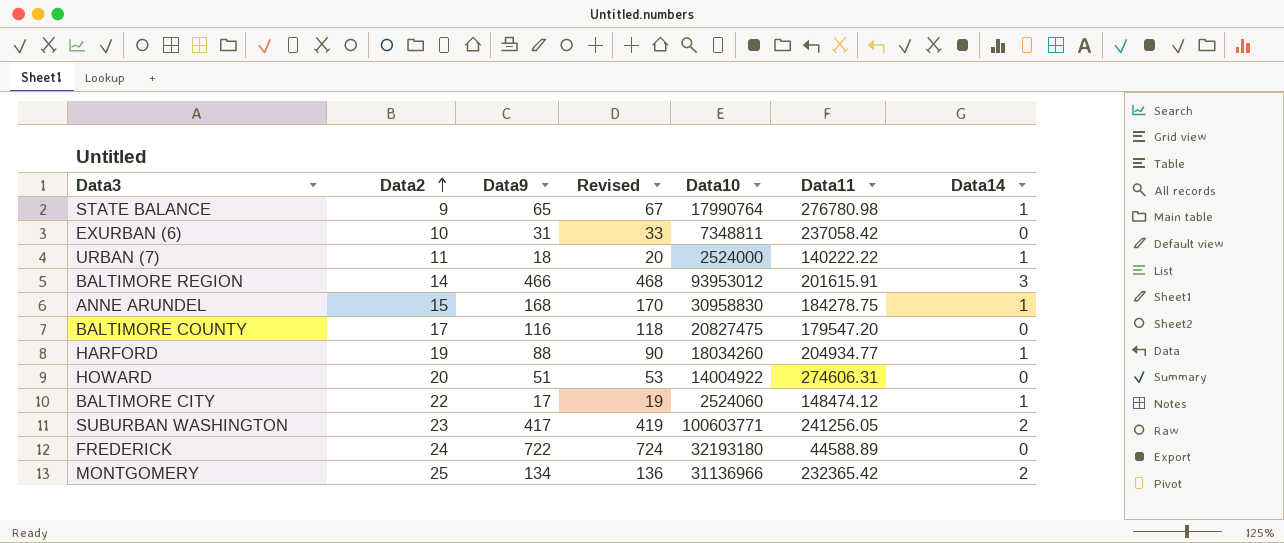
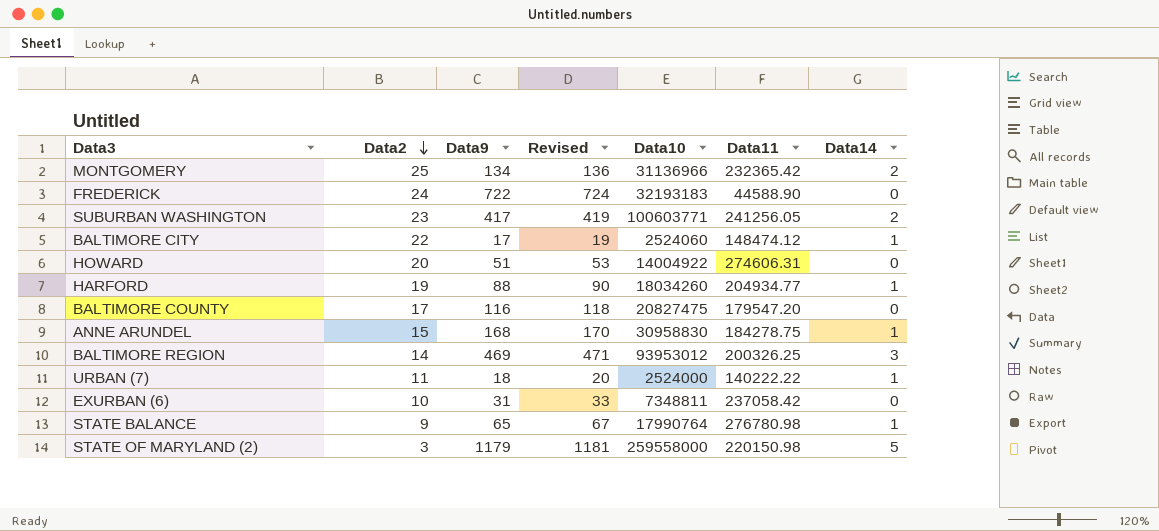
row order: Data2 ascending -> Data2 descending
FREDERICK | Data10: 32193180 -> 32193183
FREDERICK | Data11: 44588.89 -> 44588.90
BALTIMORE REGION | Data9: 466 -> 469
BALTIMORE REGION | Revised: 468 -> 471
BALTIMORE REGION | Data11: 201615.91 -> 200326.25
row STATE OF MARYLAND (2): none -> 3 | 1179 | 1181 | 259558000 | 220150.98 | 5

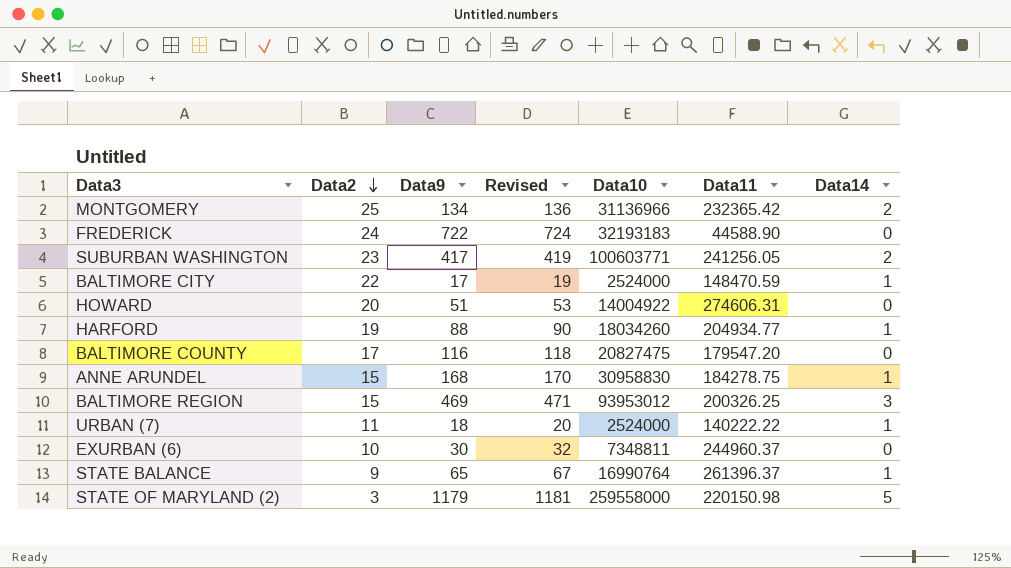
BALTIMORE CITY | Data10: 2524060 -> 2524000
BALTIMORE CITY | Data11: 148474.12 -> 148470.59
BALTIMORE REGION | Data2: 14 -> 15
EXURBAN (6) | Data9: 31 -> 30
EXURBAN (6) | Revised: 33 -> 32
EXURBAN (6) | Data11: 237058.42 -> 244960.37
STATE BALANCE | Data10: 17990764 -> 16990764
STATE BALANCE | Data11: 276780.98 -> 261396.37

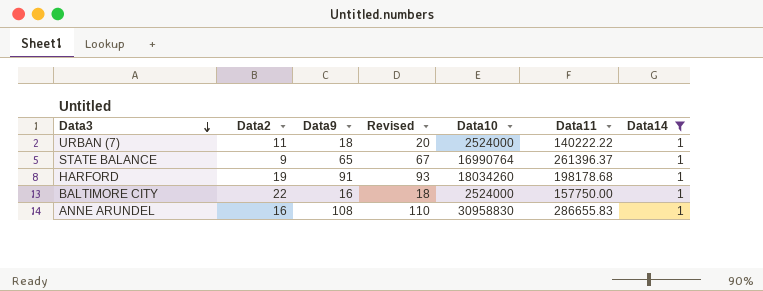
filter: none -> Data14 = 1
row order: Data2 descending -> Data3 descending
HARFORD | Data9: 88 -> 91
HARFORD | Revised: 90 -> 93
HARFORD | Data11: 204934.77 -> 198178.68
BALTIMORE CITY | Data9: 17 -> 16
BALTIMORE CITY | Revised: 19 -> 18
BALTIMORE CITY | Data11: 148470.59 -> 157750.00
ANNE ARUNDEL | Data2: 15 -> 16
ANNE ARUNDEL | Data9: 168 -> 108
ANNE ARUNDEL | Revised: 170 -> 110
ANNE ARUNDEL | Data11: 184278.75 -> 286655.83

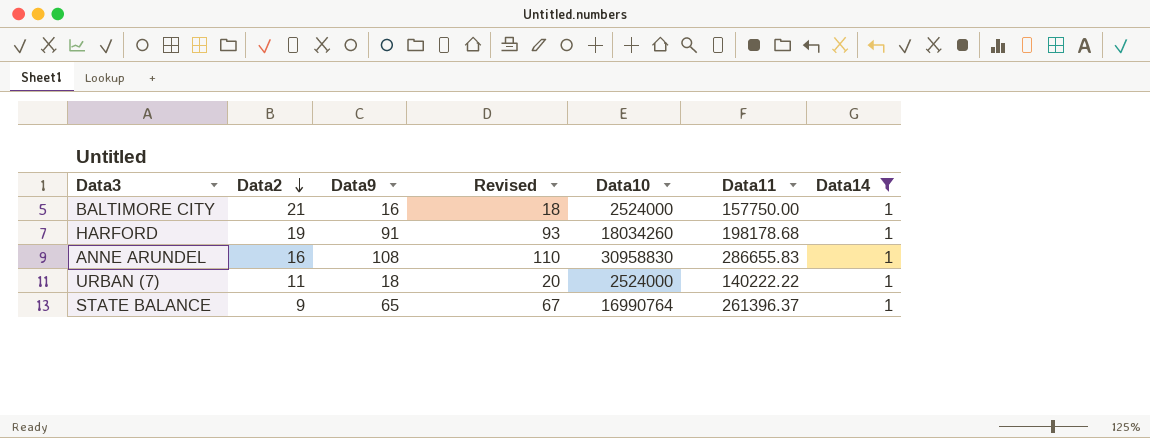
row order: Data3 descending -> Data2 descending
BALTIMORE CITY | Data2: 22 -> 21

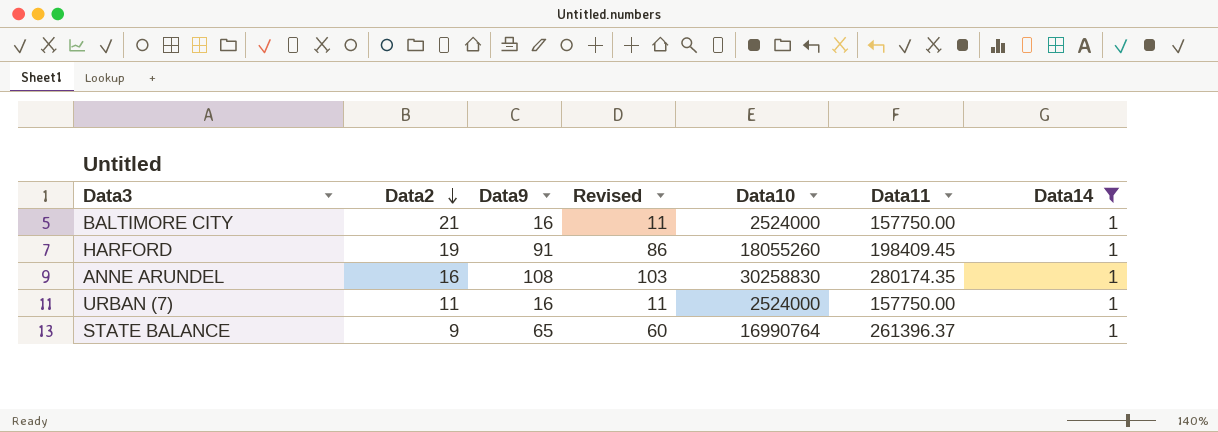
column Revised | formula: [Data9] + 2 -> [Data9] - 5
HARFORD | Data10: 18034260 -> 18055260
HARFORD | Data11: 198178.68 -> 198409.45
ANNE ARUNDEL | Data10: 30958830 -> 30258830
ANNE ARUNDEL | Data11: 286655.83 -> 280174.35
URBAN (7) | Data9: 18 -> 16
URBAN (7) | Data11: 140222.22 -> 157750.00

